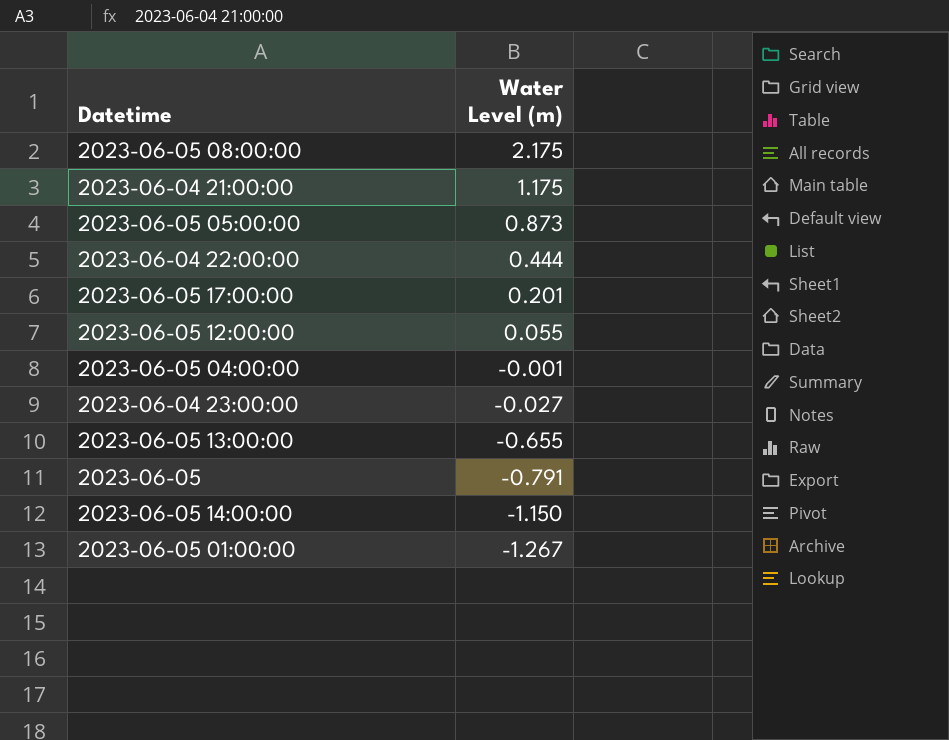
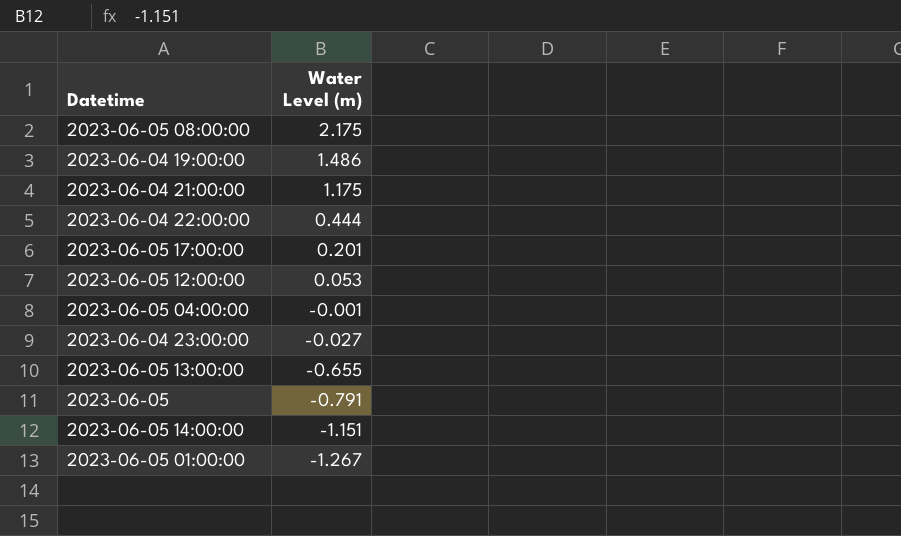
row 2023-06-05 05:00:00: 0.873 -> none
row 2023-06-04 19:00:00: none -> 1.486
2023-06-05 12:00:00 | Water Level (m): 0.055 -> 0.053
2023-06-05 14:00:00 | Water Level (m): -1.150 -> -1.151

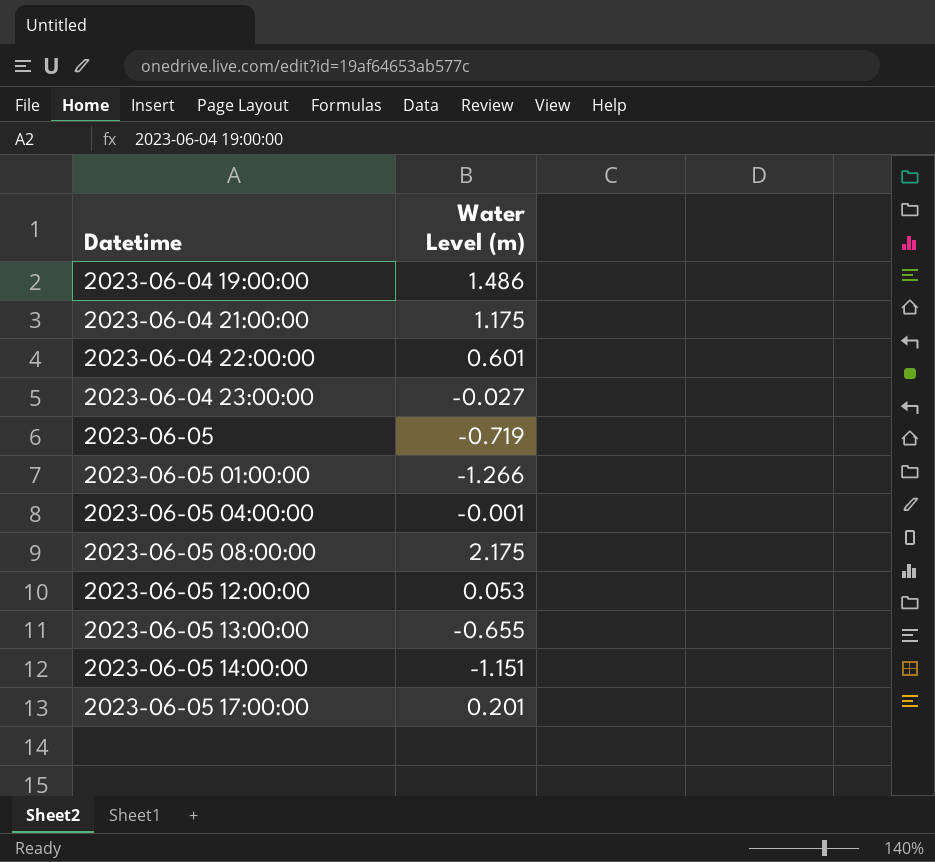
row order: Water Level (m) descending -> Datetime ascending
2023-06-04 22:00:00 | Water Level (m): 0.444 -> 0.601
2023-06-05 | Water Level (m): -0.791 -> -0.719
2023-06-05 01:00:00 | Water Level (m): -1.267 -> -1.266

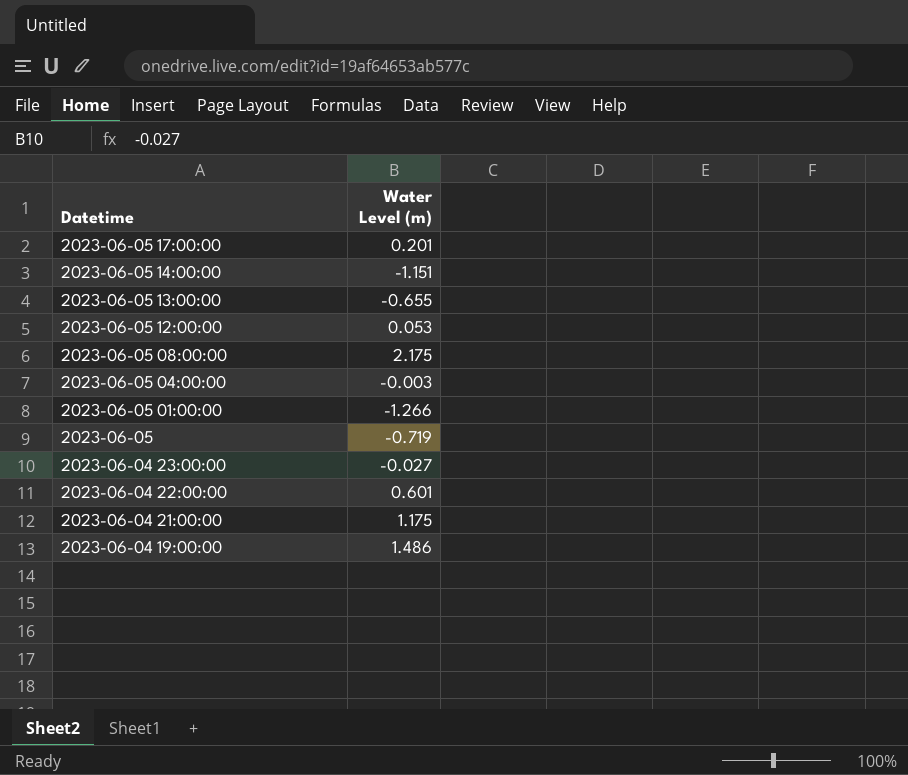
row order: Datetime ascending -> Datetime descending
2023-06-05 04:00:00 | Water Level (m): -0.001 -> -0.003

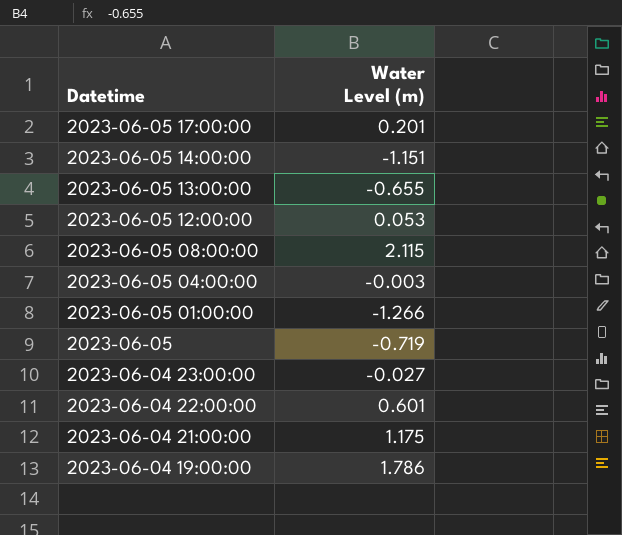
2023-06-05 08:00:00 | Water Level (m): 2.175 -> 2.115
2023-06-04 19:00:00 | Water Level (m): 1.486 -> 1.786

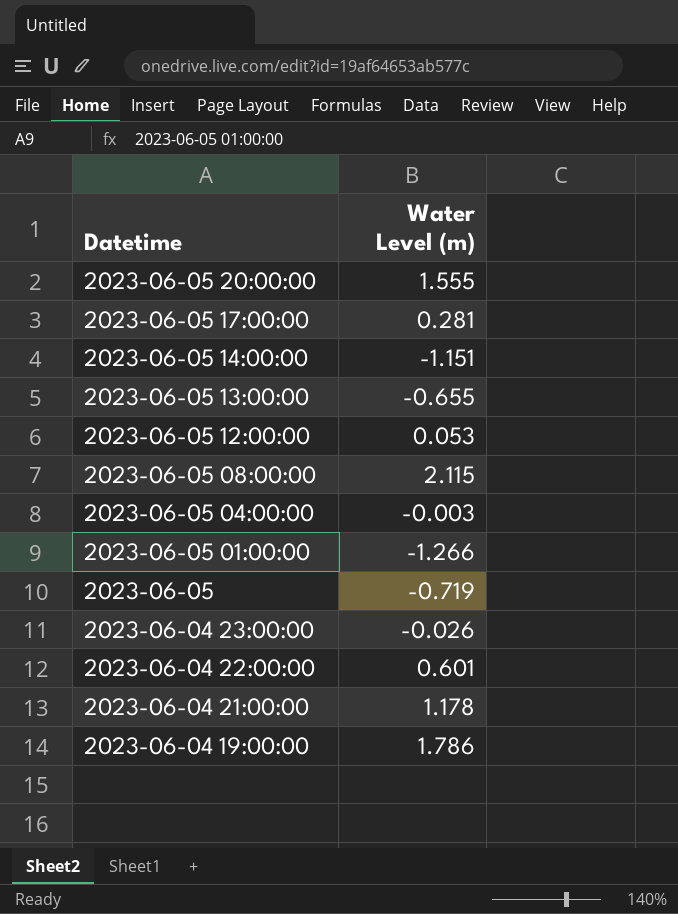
row 2023-06-05 20:00:00: none -> 1.555
2023-06-05 17:00:00 | Water Level (m): 0.201 -> 0.281
2023-06-04 23:00:00 | Water Level (m): -0.027 -> -0.026
2023-06-04 21:00:00 | Water Level (m): 1.175 -> 1.178

